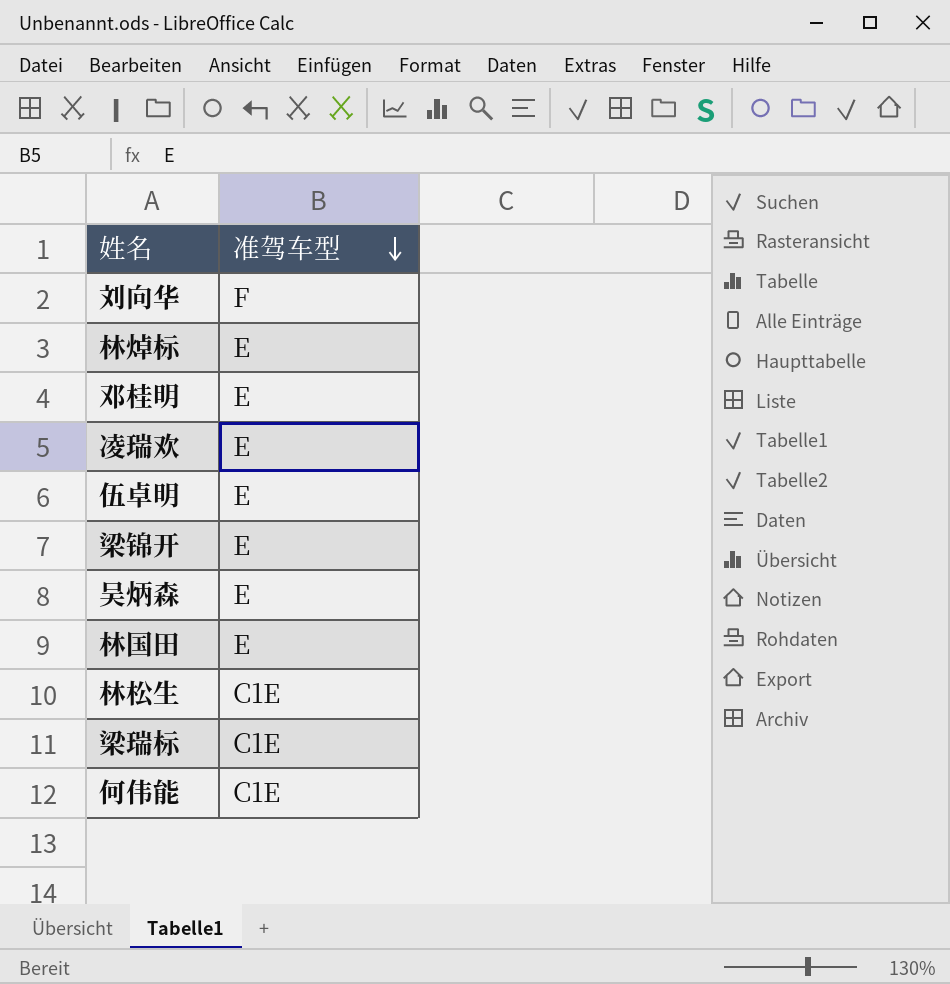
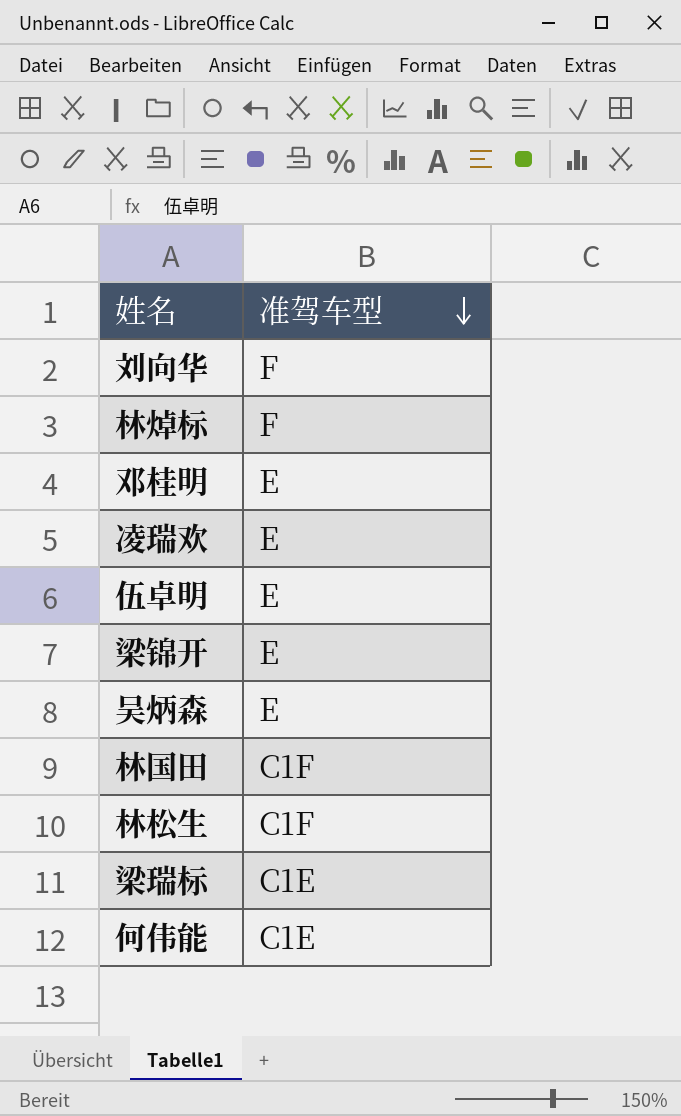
林焯标 | 准驾车型: E -> F
林国田 | 准驾车型: E -> C1F
林松生 | 准驾车型: C1E -> C1F

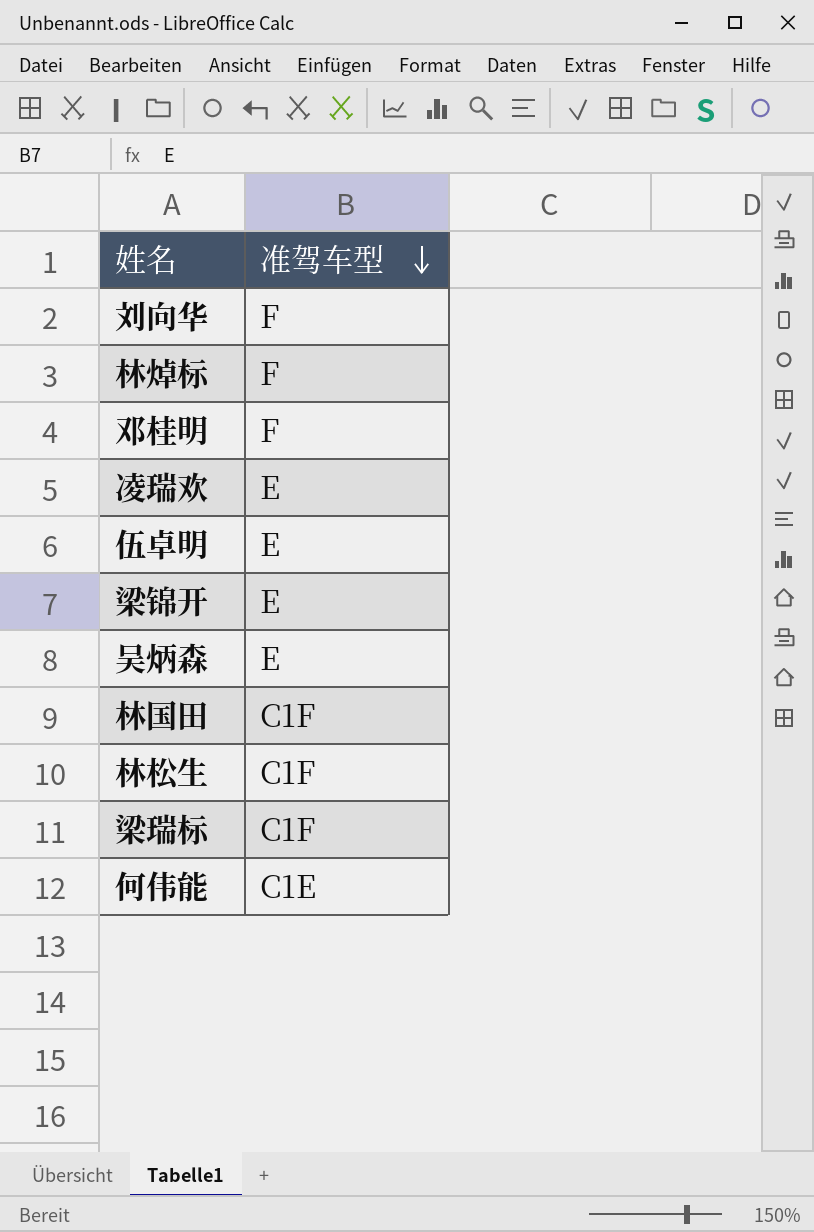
邓桂明 | 准驾车型: E -> F
梁瑞标 | 准驾车型: C1E -> C1F

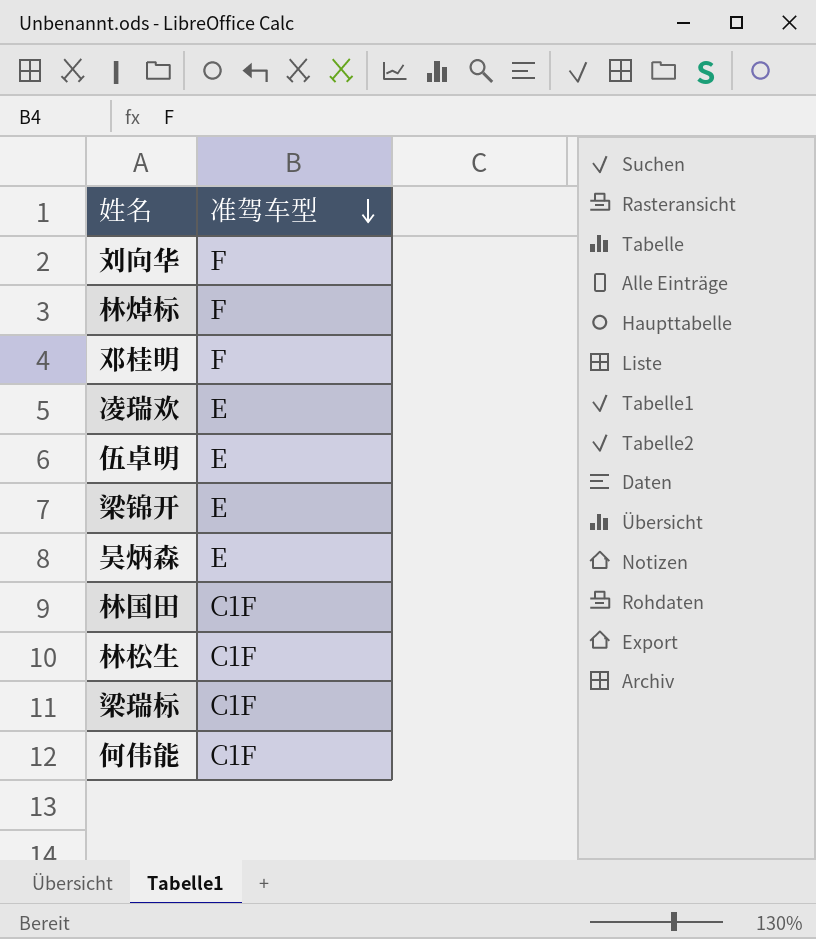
何伟能 | 准驾车型: C1E -> C1F

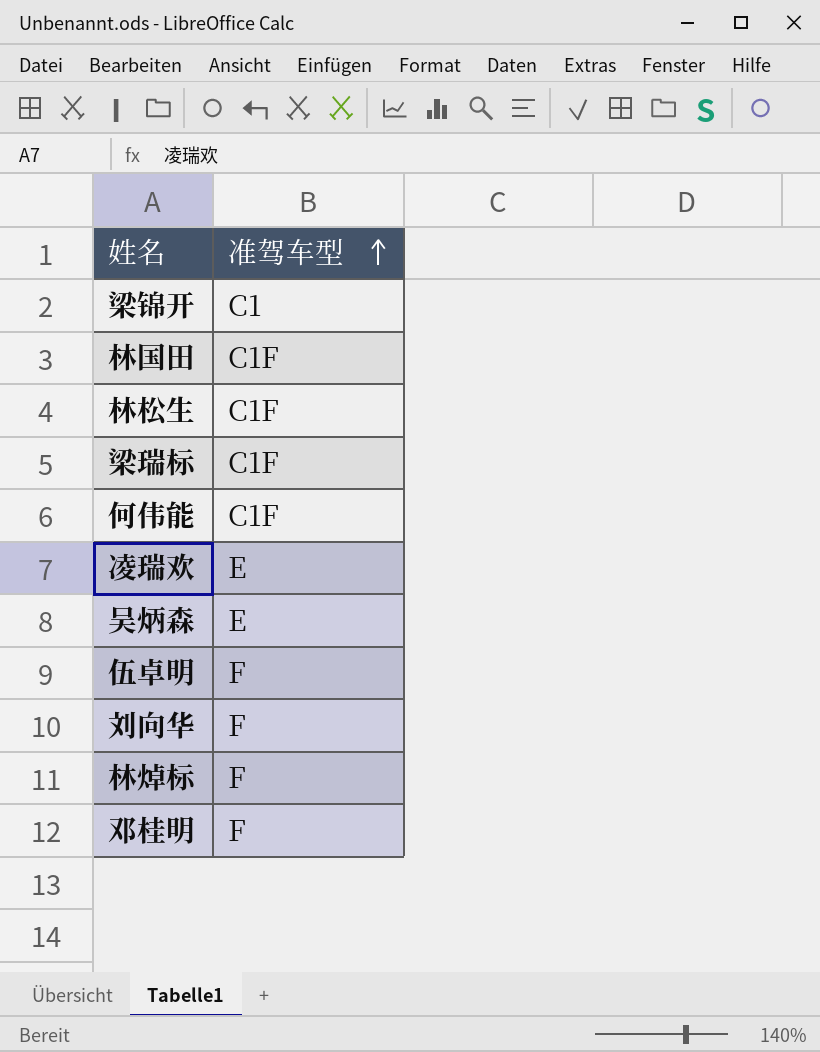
row order: 准驾车型 descending -> 准驾车型 ascending
梁锦开 | 准驾车型: E -> C1
伍卓明 | 准驾车型: E -> F

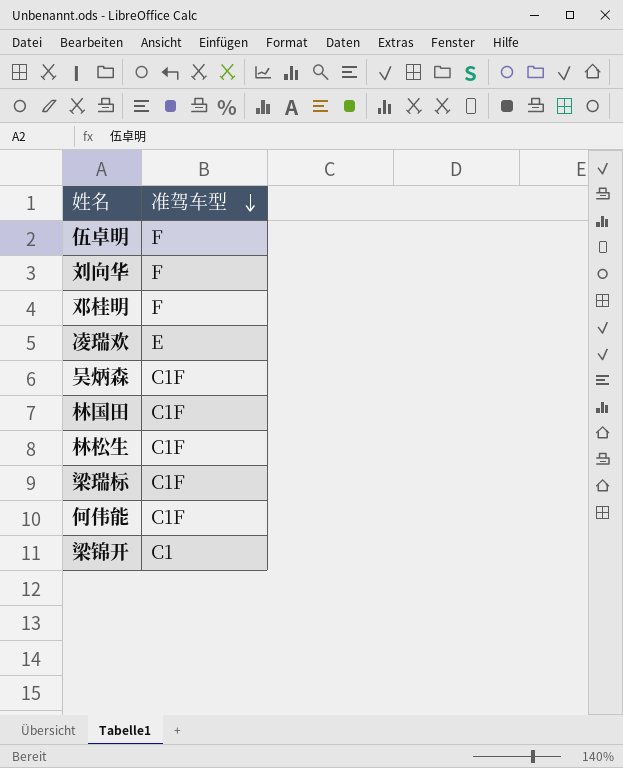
row order: 准驾车型 ascending -> 准驾车型 descending
row 林焯标: F -> none
吴炳森 | 准驾车型: E -> C1F

